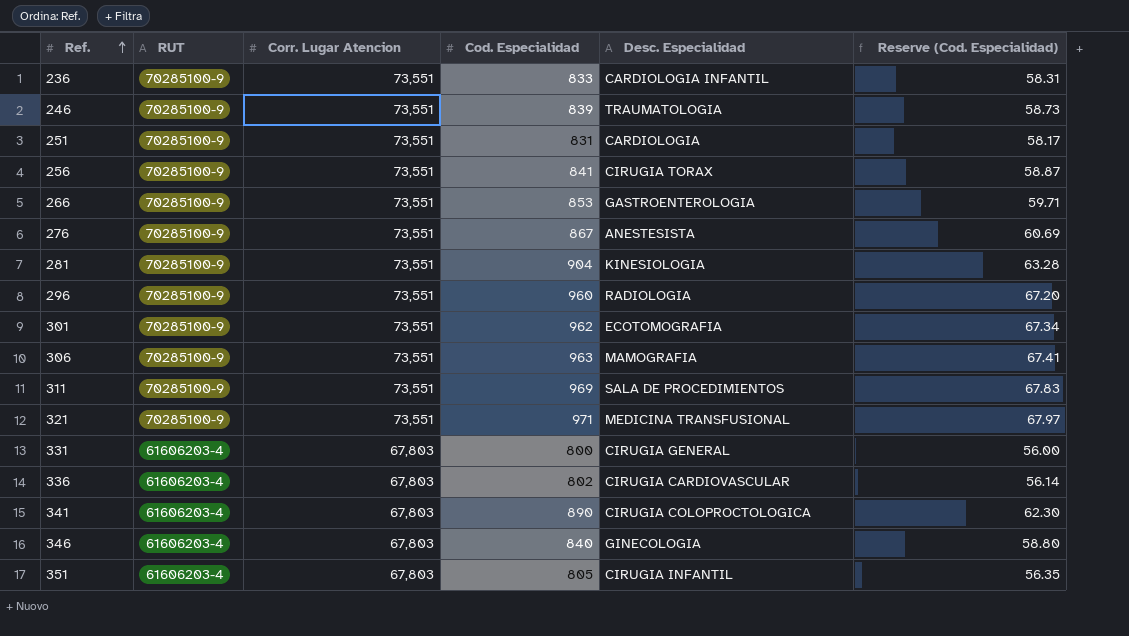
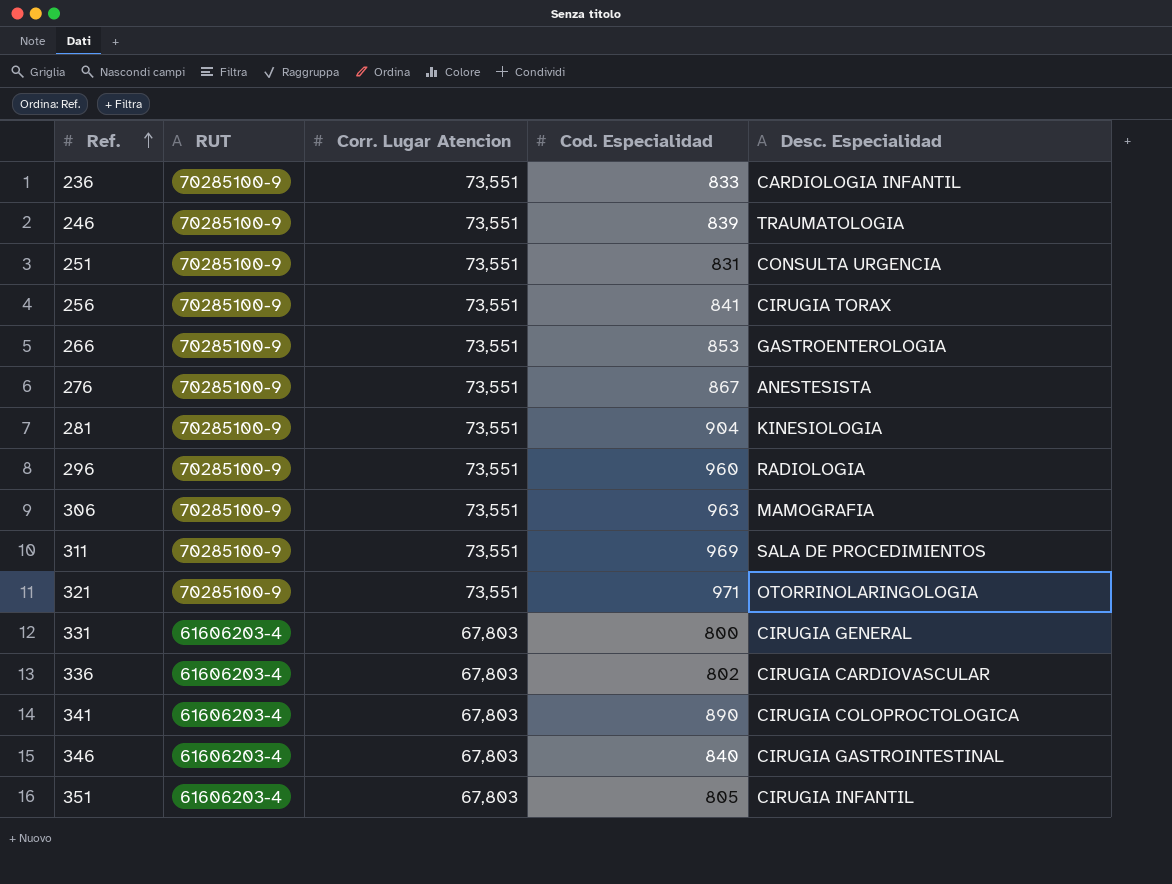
column Reserve (Cod. Especialidad) | formula: [Cod. Especialidad] * 0.07 -> none
row 301: 70285100-9 | 73,551 | 962 | ECOTOMOGRAFIA | 67.34 -> none
251 | Desc. Especialidad: CARDIOLOGIA -> CONSULTA URGENCIA
321 | Desc. Especialidad: MEDICINA TRANSFUSIONAL -> OTORRINOLARINGOLOGIA
346 | Desc. Especialidad: GINECOLOGIA -> CIRUGIA GASTROINTESTINAL

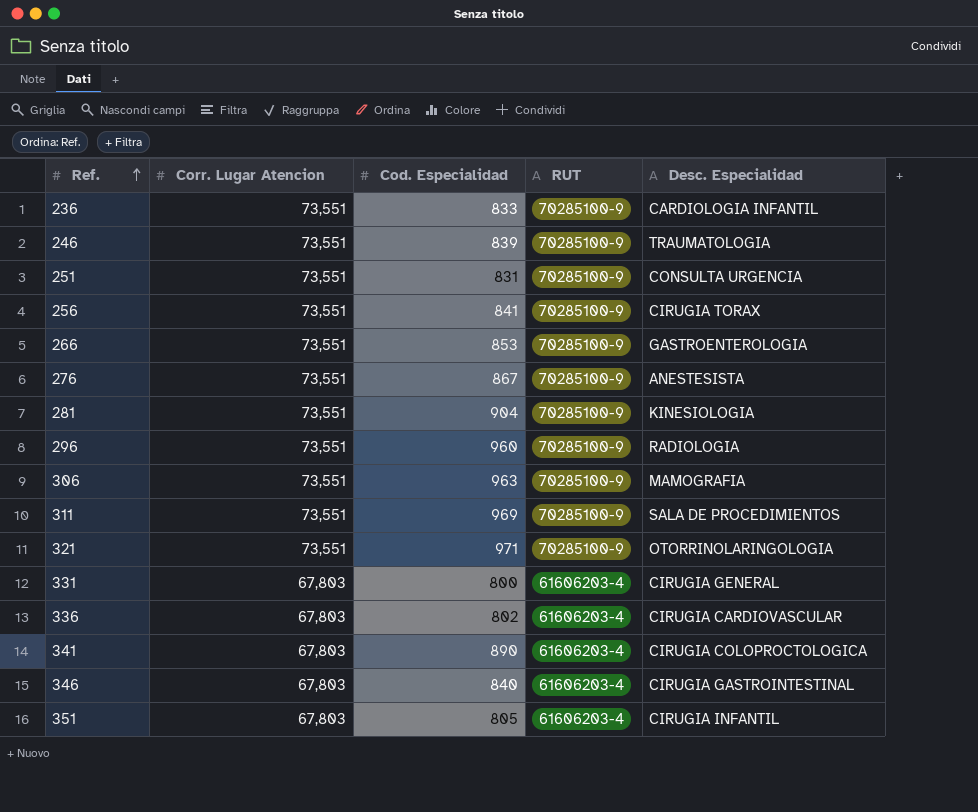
column RUT | position: 2 -> 4

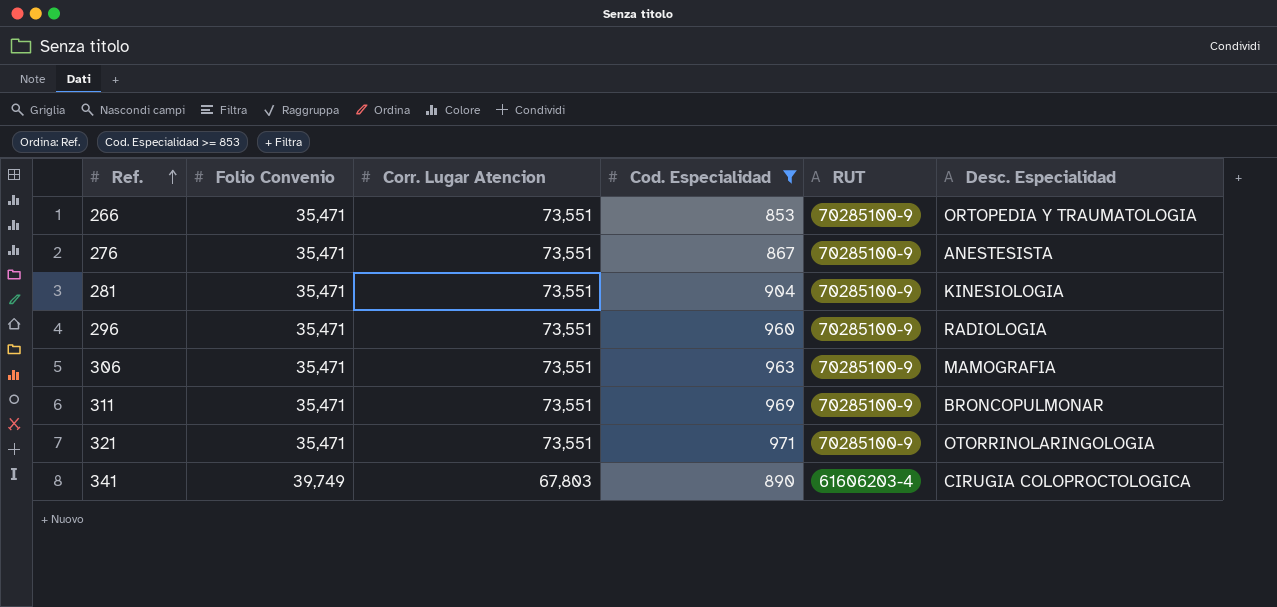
filter: none -> Cod. Especialidad >= 853
column Folio Convenio | position: none -> 2
266 | Desc. Especialidad: GASTROENTEROLOGIA -> ORTOPEDIA Y TRAUMATOLOGIA
311 | Desc. Especialidad: SALA DE PROCEDIMIENTOS -> BRONCOPULMONAR

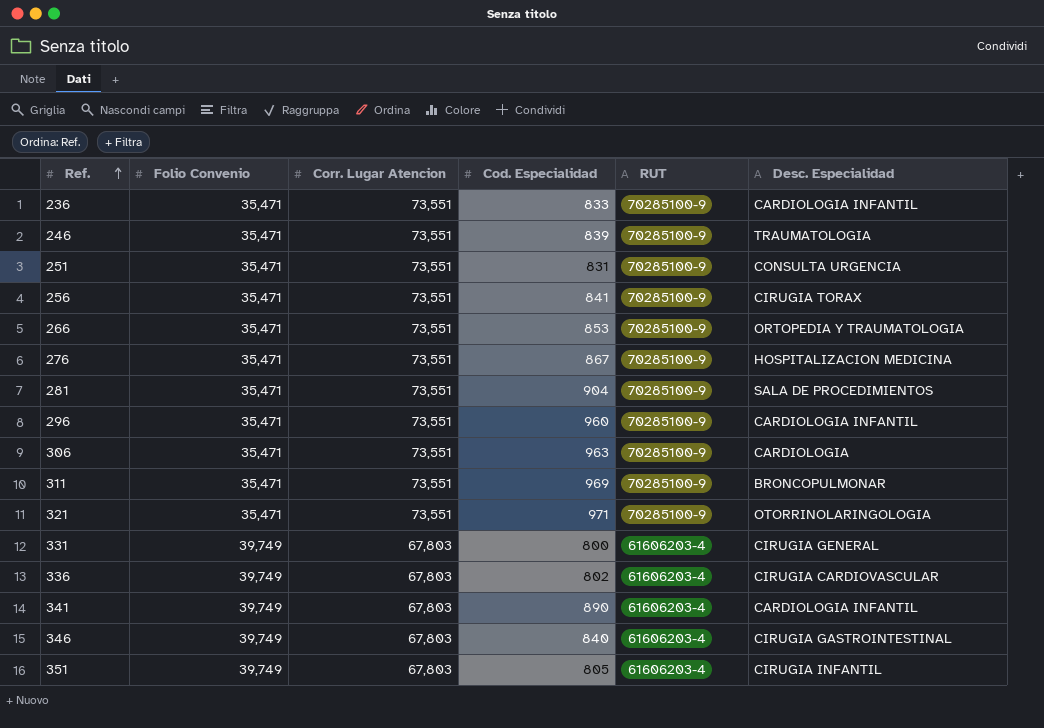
filter: Cod. Especialidad >= 853 -> none
276 | Desc. Especialidad: ANESTESISTA -> HOSPITALIZACION MEDICINA
281 | Desc. Especialidad: KINESIOLOGIA -> SALA DE PROCEDIMIENTOS
296 | Desc. Especialidad: RADIOLOGIA -> CARDIOLOGIA INFANTIL
306 | Desc. Especialidad: MAMOGRAFIA -> CARDIOLOGIA
341 | Desc. Especialidad: CIRUGIA COLOPROCTOLOGICA -> CARDIOLOGIA INFANTIL

